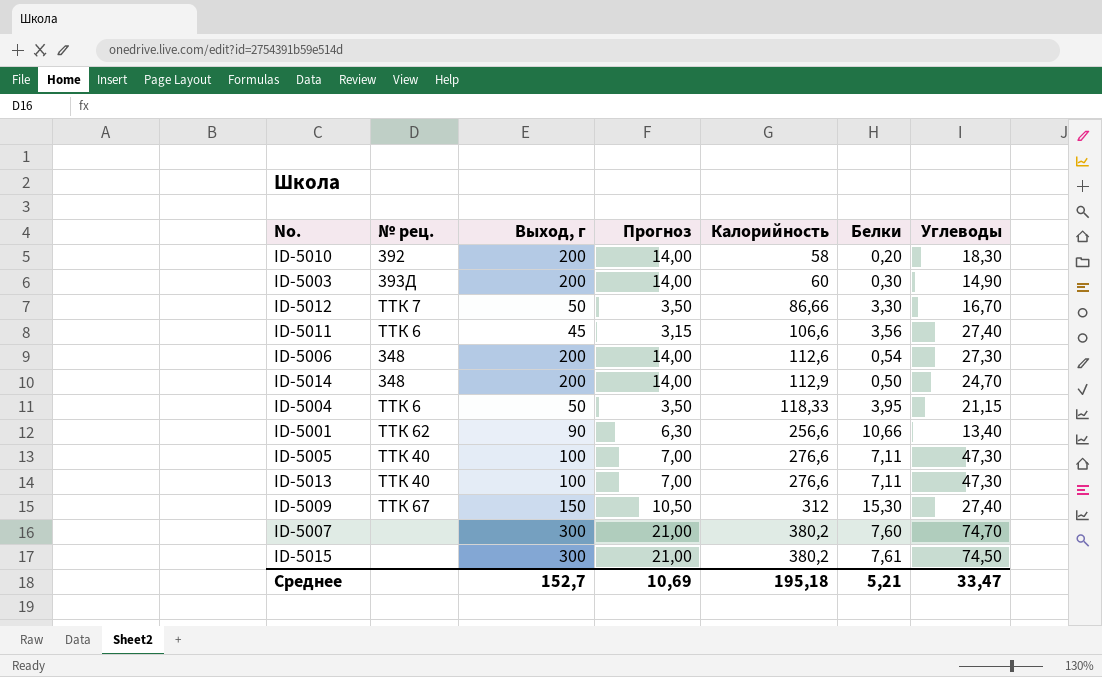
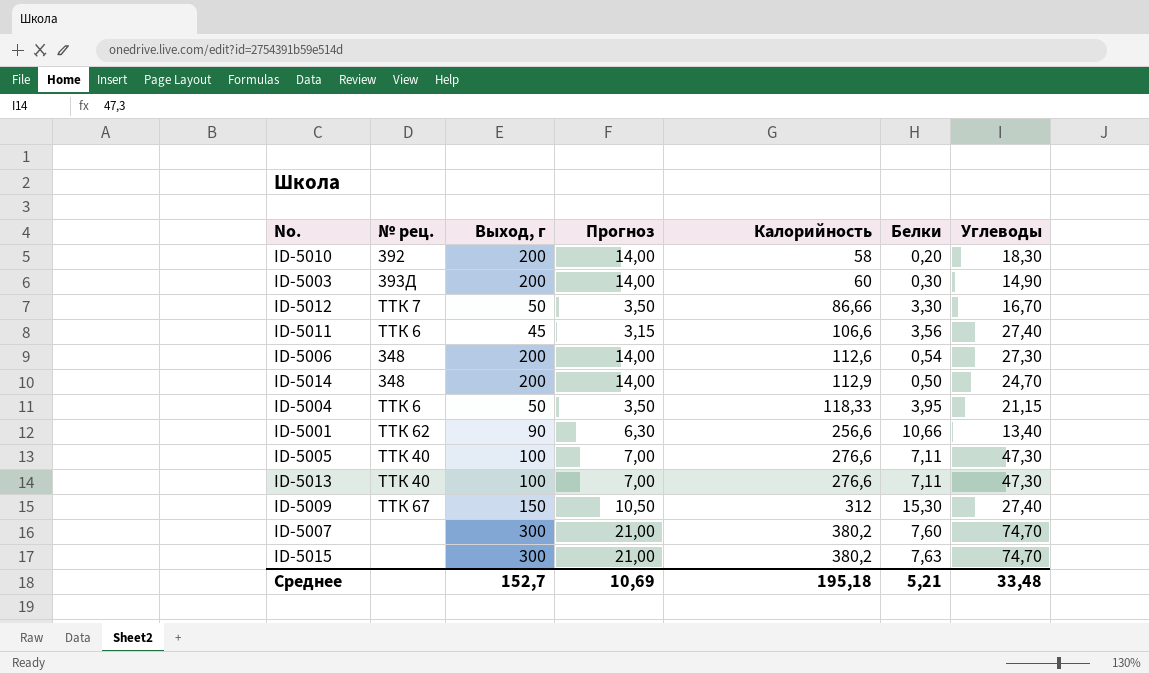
ID-5015 | Белки: 7,61 -> 7,63
ID-5015 | Углеводы: 74,50 -> 74,70
Среднее | Углеводы: 33,47 -> 33,48

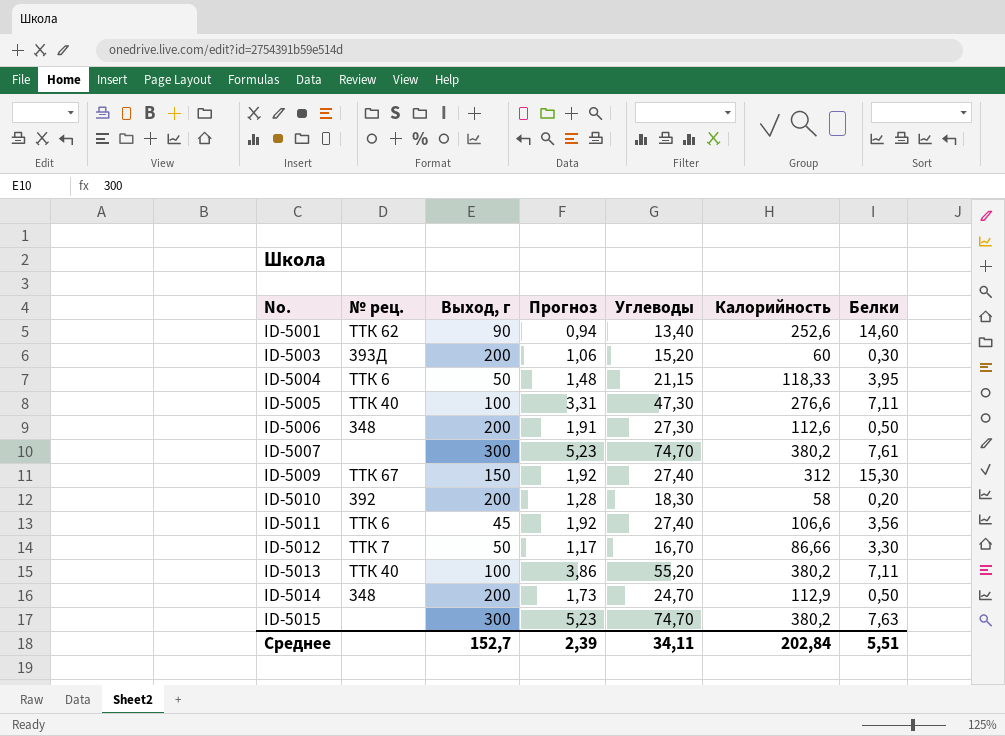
row order: Калорийность ascending -> No. ascending
column Прогноз | formula: [Выход, г] * 0,07 -> [Углеводы] * 0,07
column Углеводы | position: 7 -> 5
ID-5001 | Калорийность: 256,6 -> 252,6
ID-5001 | Белки: 10,66 -> 14,60
ID-5003 | Углеводы: 14,90 -> 15,20
ID-5006 | Белки: 0,54 -> 0,50
ID-5007 | Белки: 7,60 -> 7,61
ID-5013 | Углеводы: 47,30 -> 55,20
ID-5013 | Калорийность: 276,6 -> 380,2
Среднее | Прогноз: 10,69 -> 2,39
Среднее | Углеводы: 33,48 -> 34,11
Среднее | Калорийность: 195,18 -> 202,84
Среднее | Белки: 5,21 -> 5,51

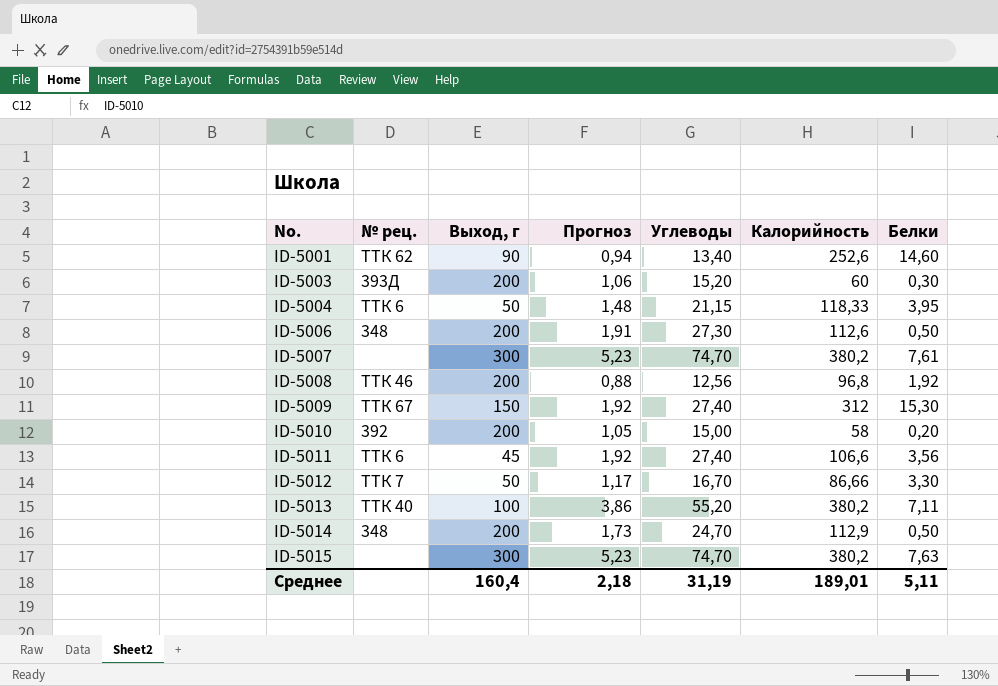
row ID-5005: ТТК 40 | 100 | 3,31 | 47,30 | 276,6 | 7,11 -> none
row ID-5008: none -> ТТК 46 | 200 | 0,88 | 12,56 | 96,8 | 1,92
ID-5010 | Прогноз: 1,28 -> 1,05
ID-5010 | Углеводы: 18,30 -> 15,00
Среднее | Выход, г: 152,7 -> 160,4
Среднее | Прогноз: 2,39 -> 2,18
Среднее | Углеводы: 34,11 -> 31,19
Среднее | Калорийность: 202,84 -> 189,01
Среднее | Белки: 5,51 -> 5,11

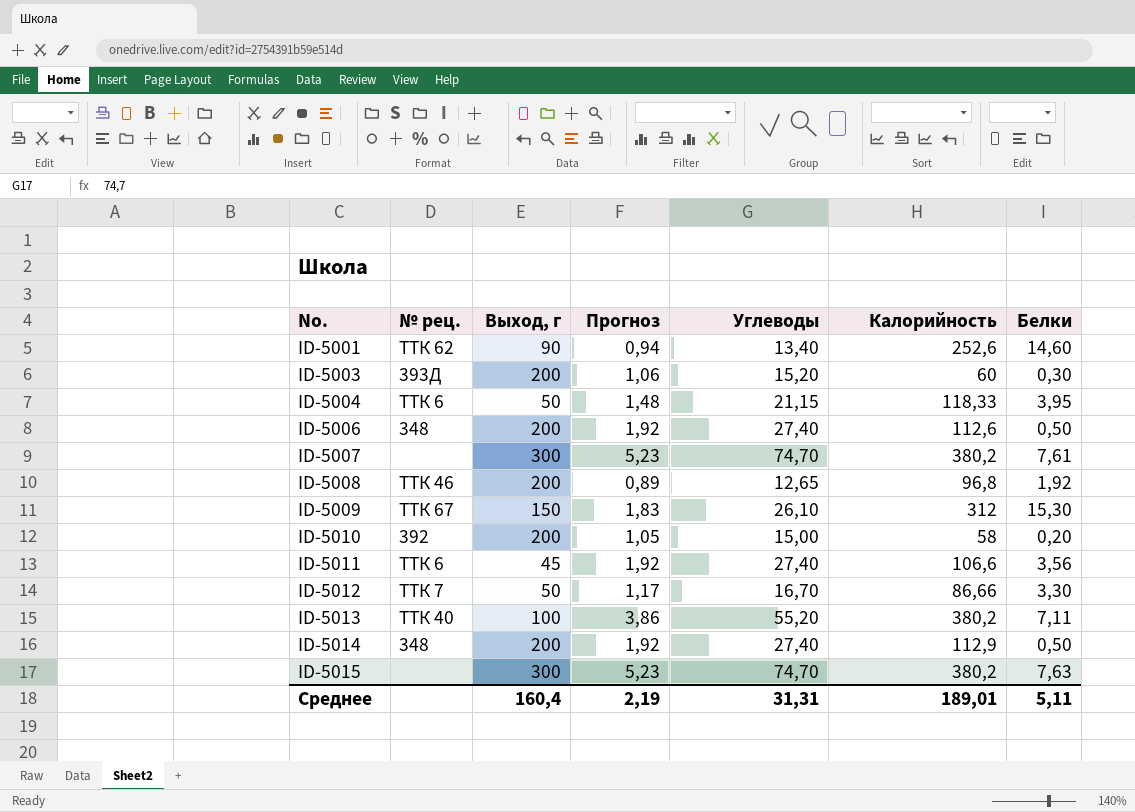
ID-5006 | Прогноз: 1,91 -> 1,92
ID-5006 | Углеводы: 27,30 -> 27,40
ID-5008 | Прогноз: 0,88 -> 0,89
ID-5008 | Углеводы: 12,56 -> 12,65
ID-5009 | Прогноз: 1,92 -> 1,83
ID-5009 | Углеводы: 27,40 -> 26,10
ID-5014 | Прогноз: 1,73 -> 1,92
ID-5014 | Углеводы: 24,70 -> 27,40
Среднее | Прогноз: 2,18 -> 2,19
Среднее | Углеводы: 31,19 -> 31,31

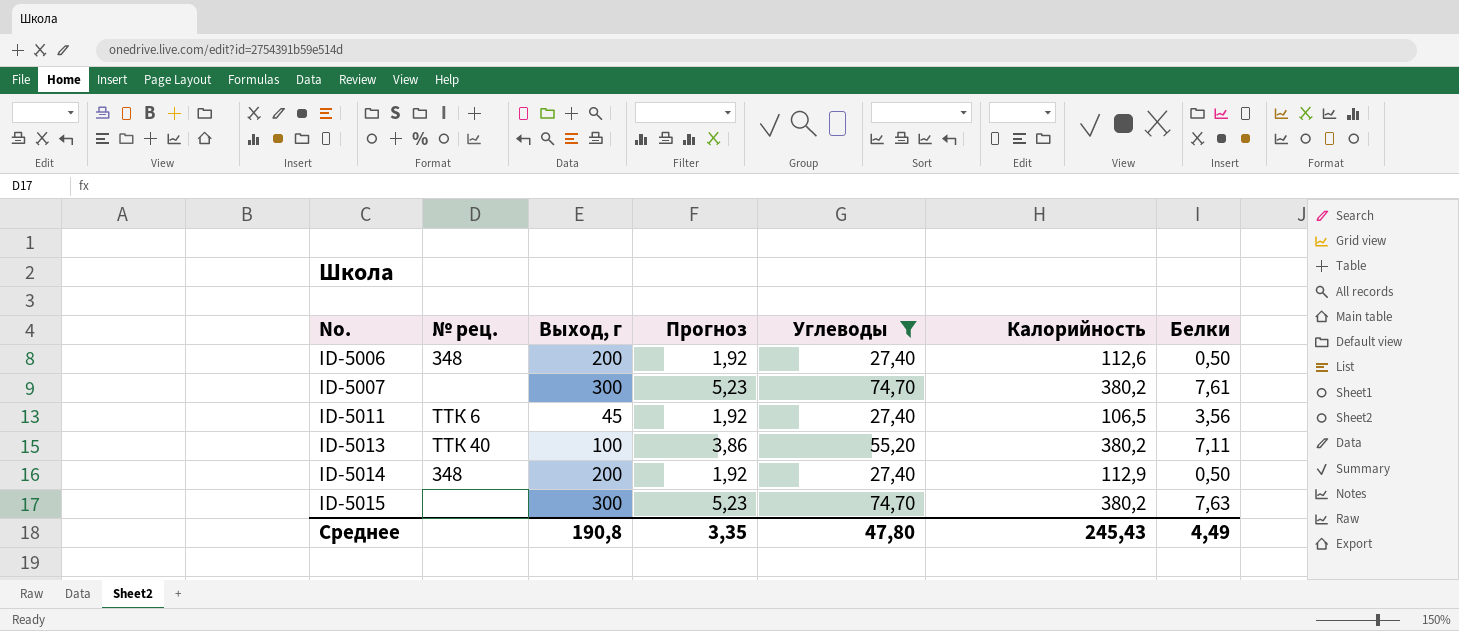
filter: none -> Углеводы >= 27,40
ID-5011 | Калорийность: 106,6 -> 106,5
Среднее | Выход, г: 160,4 -> 190,8
Среднее | Прогноз: 2,19 -> 3,35
Среднее | Углеводы: 31,31 -> 47,80
Среднее | Калорийность: 189,01 -> 245,43
Среднее | Белки: 5,11 -> 4,49

